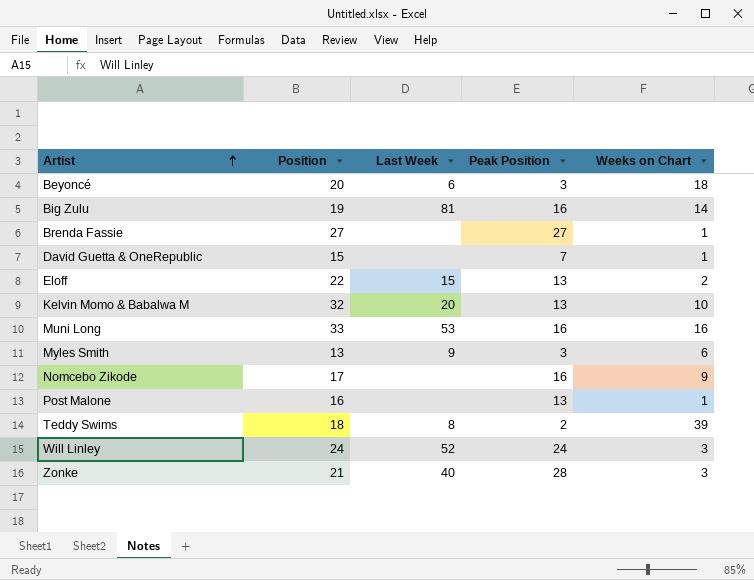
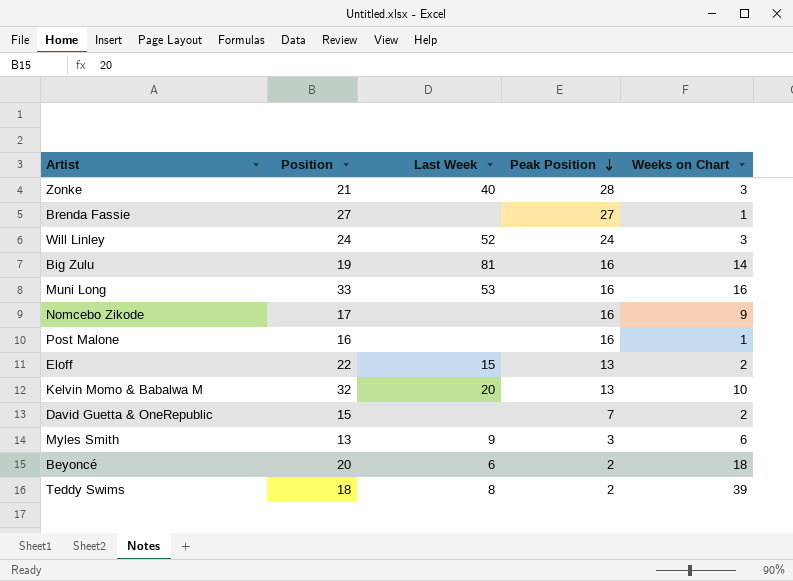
row order: Artist ascending -> Peak Position descending
Post Malone | Peak Position: 13 -> 16
David Guetta & OneRepublic | Weeks on Chart: 1 -> 2
Beyoncé | Peak Position: 3 -> 2

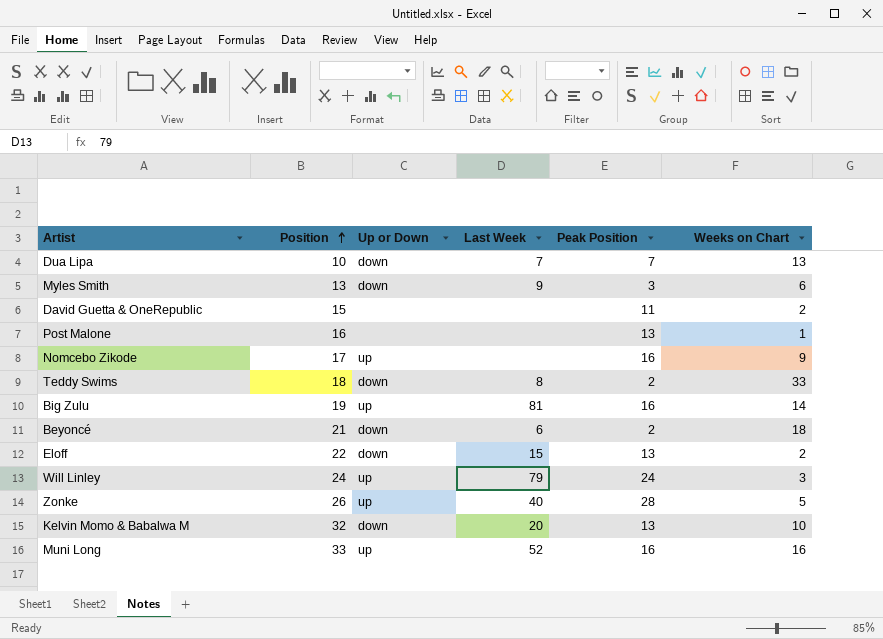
row order: Peak Position descending -> Position ascending
column Up or Down | position: none -> 3
row Brenda Fassie: 27 | none | 27 | 1 -> none
row Dua Lipa: none -> 10 | down | 7 | 7 | 13
David Guetta & OneRepublic | Peak Position: 7 -> 11
Post Malone | Peak Position: 16 -> 13
Teddy Swims | Weeks on Chart: 39 -> 33
Beyoncé | Position: 20 -> 21
Will Linley | Last Week: 52 -> 79
Zonke | Position: 21 -> 26
Zonke | Weeks on Chart: 3 -> 5
Muni Long | Last Week: 53 -> 52

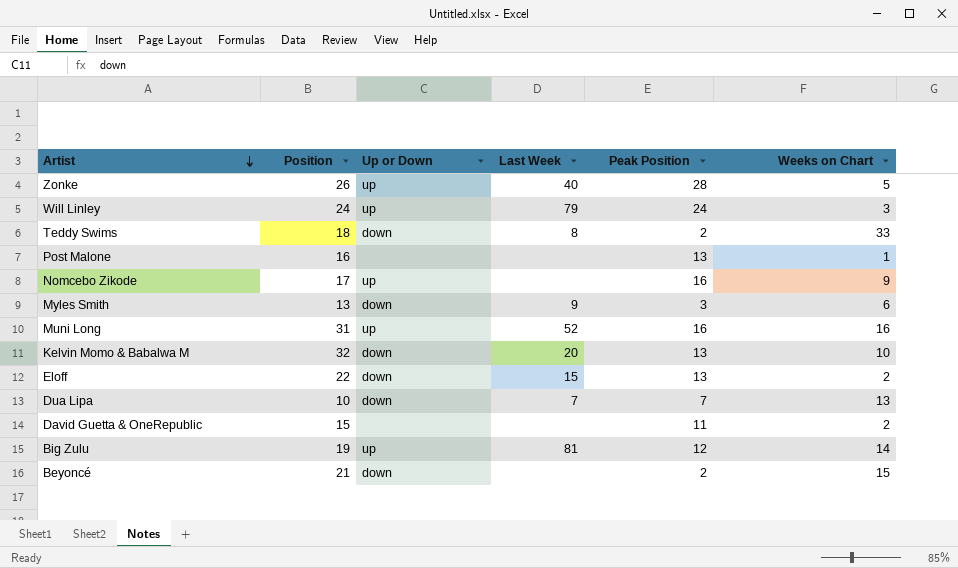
row order: Position ascending -> Artist descending
Muni Long | Position: 33 -> 31
Big Zulu | Peak Position: 16 -> 12
Beyoncé | Last Week: 6 -> none
Beyoncé | Weeks on Chart: 18 -> 15

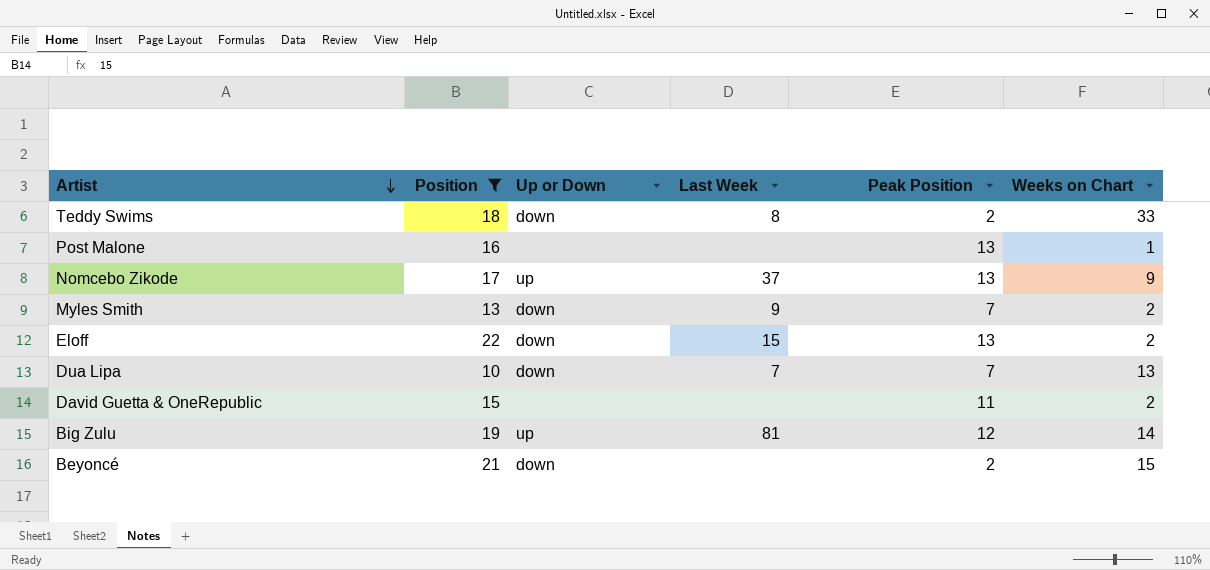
filter: none -> Position <= 22
Nomcebo Zikode | Last Week: none -> 37
Nomcebo Zikode | Peak Position: 16 -> 13
Myles Smith | Peak Position: 3 -> 7
Myles Smith | Weeks on Chart: 6 -> 2

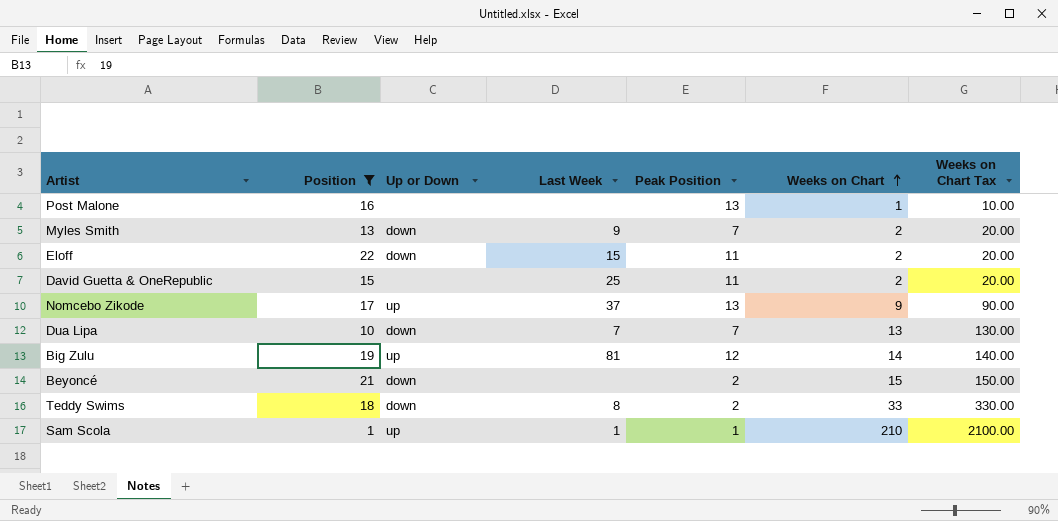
row order: Artist descending -> Weeks on Chart ascending
column Weeks on Chart Tax | formula: none -> [Weeks on Chart] * 10
Eloff | Peak Position: 13 -> 11
David Guetta & OneRepublic | Last Week: none -> 25
row Sam Scola: none -> 1 | up | 1 | 1 | 210 | 2100.00

